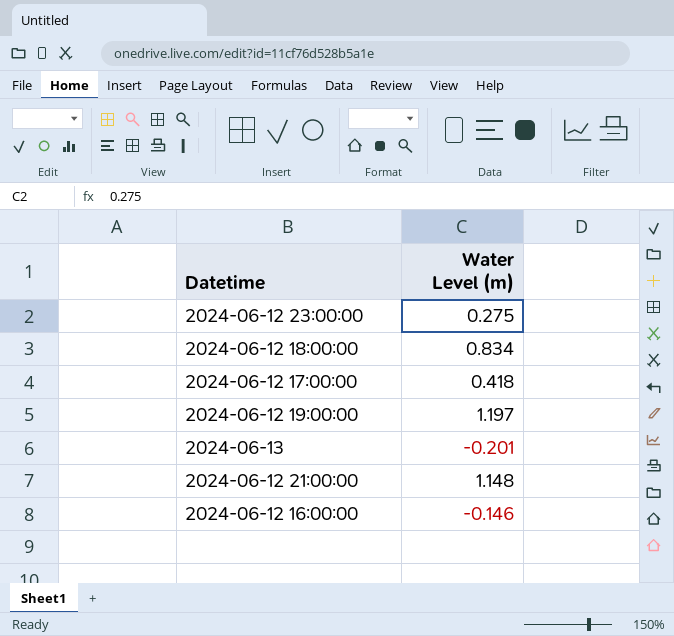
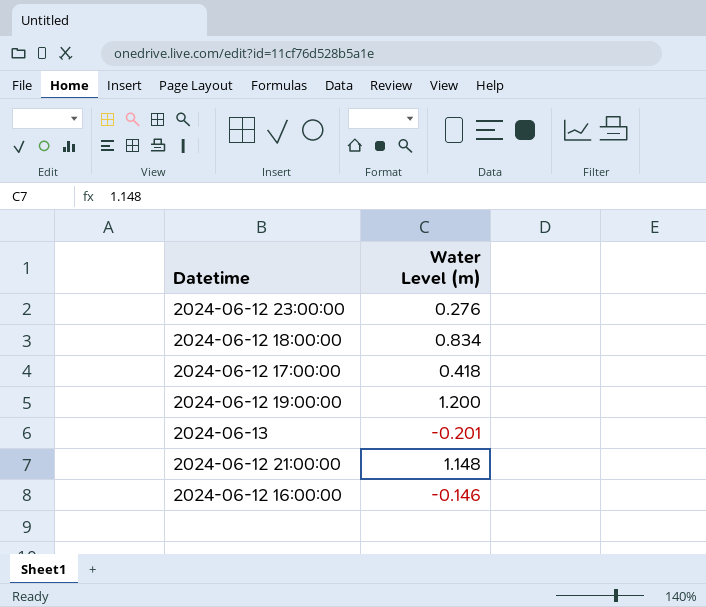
2024-06-12 23:00:00 | Water Level (m): 0.275 -> 0.276
2024-06-12 19:00:00 | Water Level (m): 1.197 -> 1.200

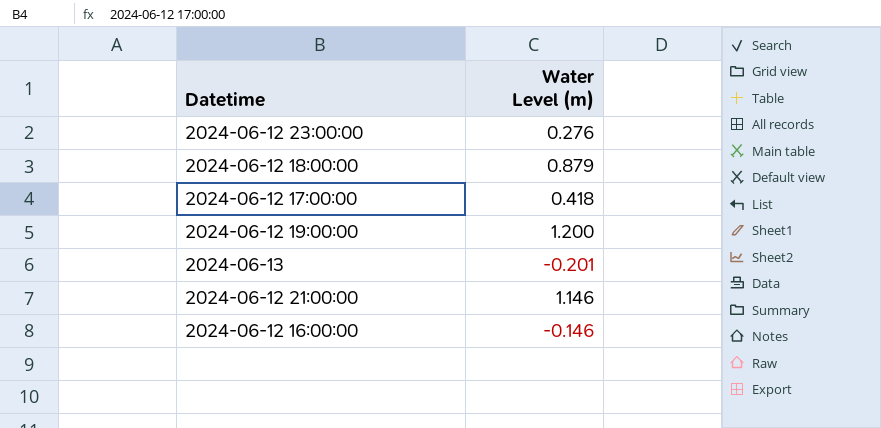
2024-06-12 18:00:00 | Water Level (m): 0.834 -> 0.879
2024-06-12 21:00:00 | Water Level (m): 1.148 -> 1.146

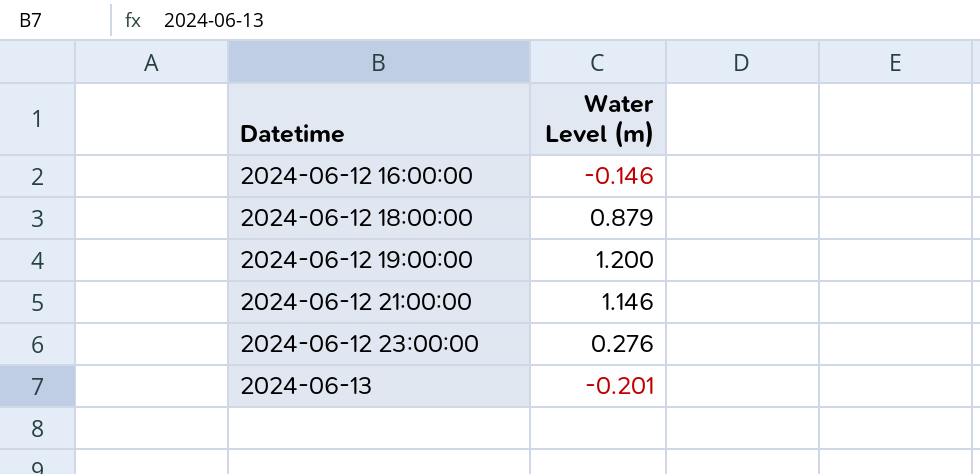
row order: none -> Datetime ascending
row 2024-06-12 17:00:00: 0.418 -> none

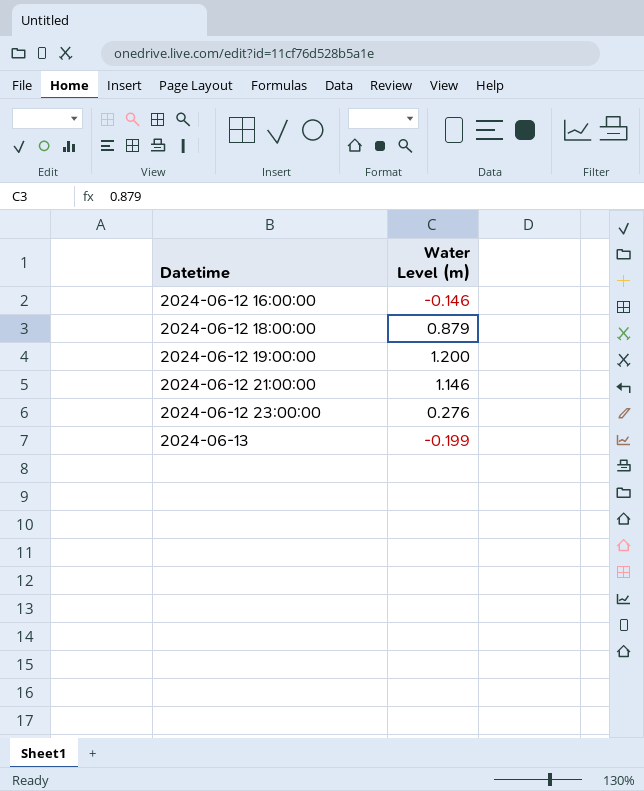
2024-06-13 | Water Level (m): -0.201 -> -0.199

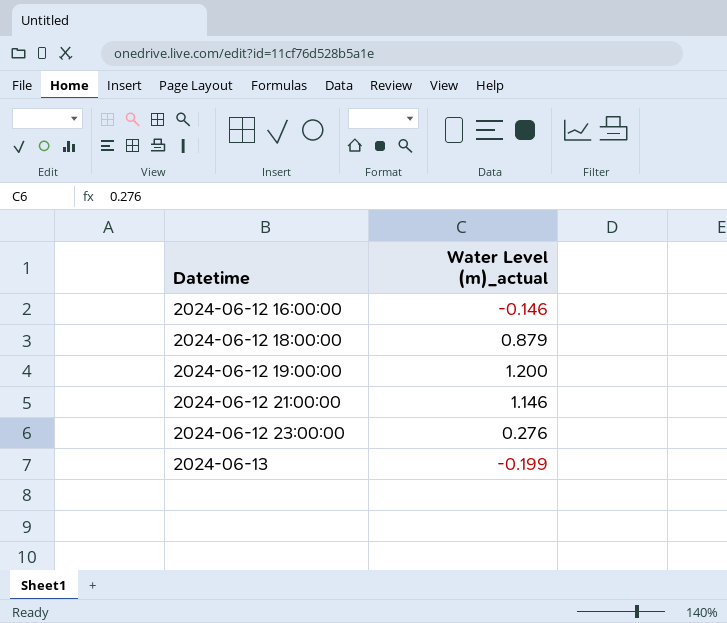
column name: Water Level (m) -> Water Level (m)_actual

